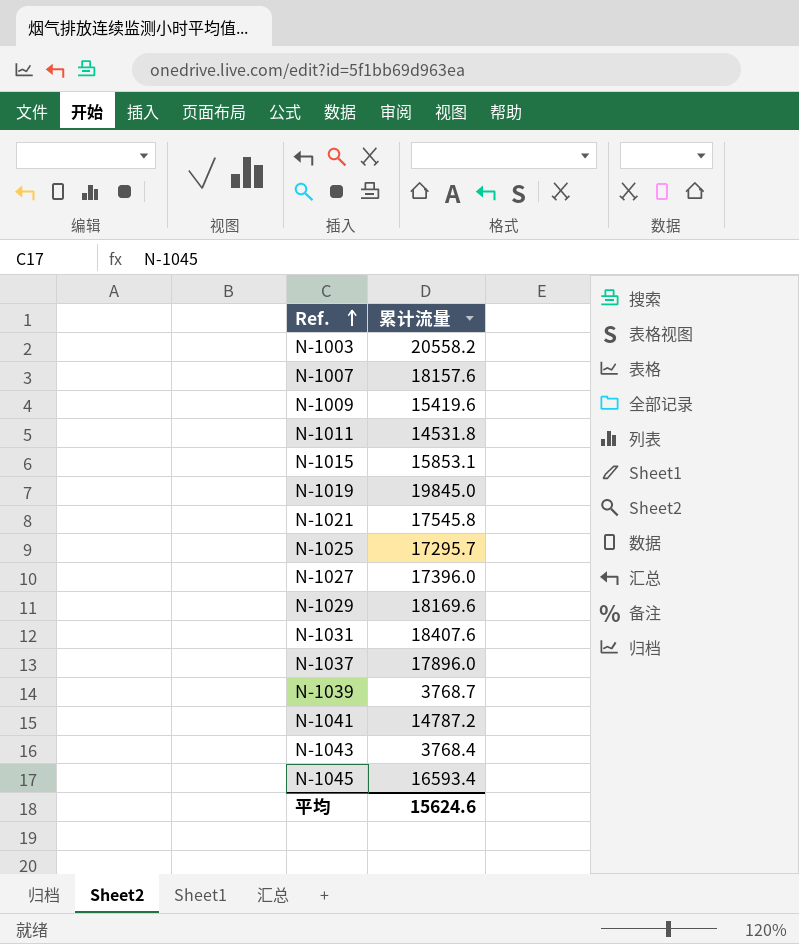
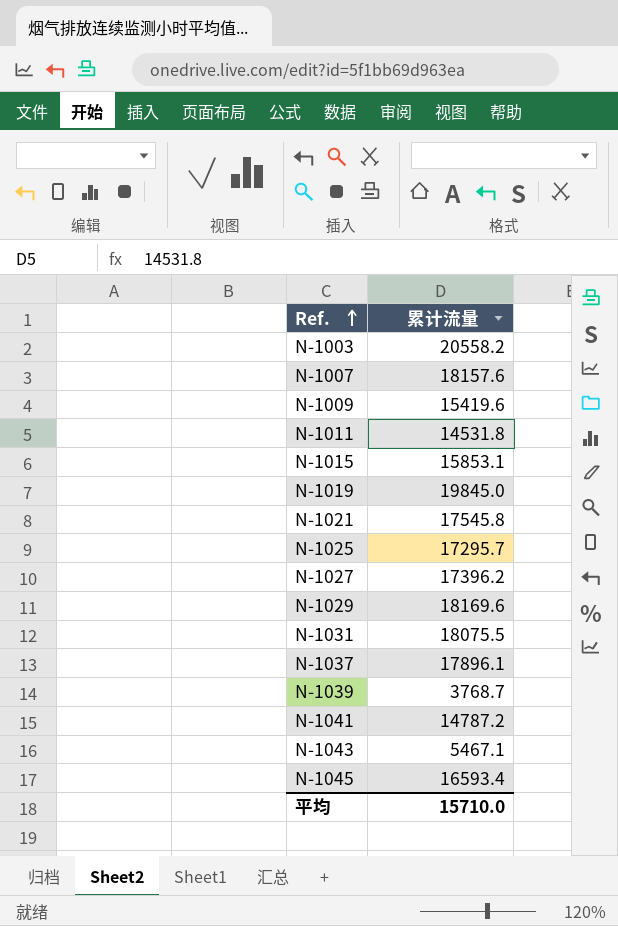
N-1027 | 累计流量: 17396.0 -> 17396.2
N-1031 | 累计流量: 18407.6 -> 18075.5
N-1037 | 累计流量: 17896.0 -> 17896.1
N-1043 | 累计流量: 3768.4 -> 5467.1
平均 | 累计流量: 15624.6 -> 15710.0

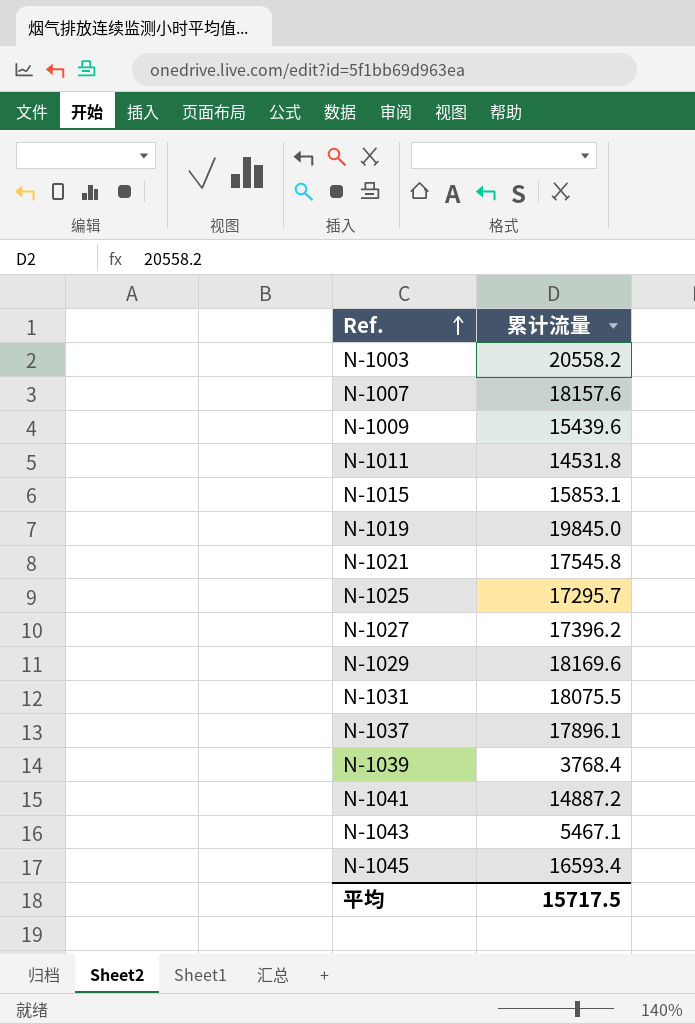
N-1009 | 累计流量: 15419.6 -> 15439.6
N-1039 | 累计流量: 3768.7 -> 3768.4
N-1041 | 累计流量: 14787.2 -> 14887.2
平均 | 累计流量: 15710.0 -> 15717.5

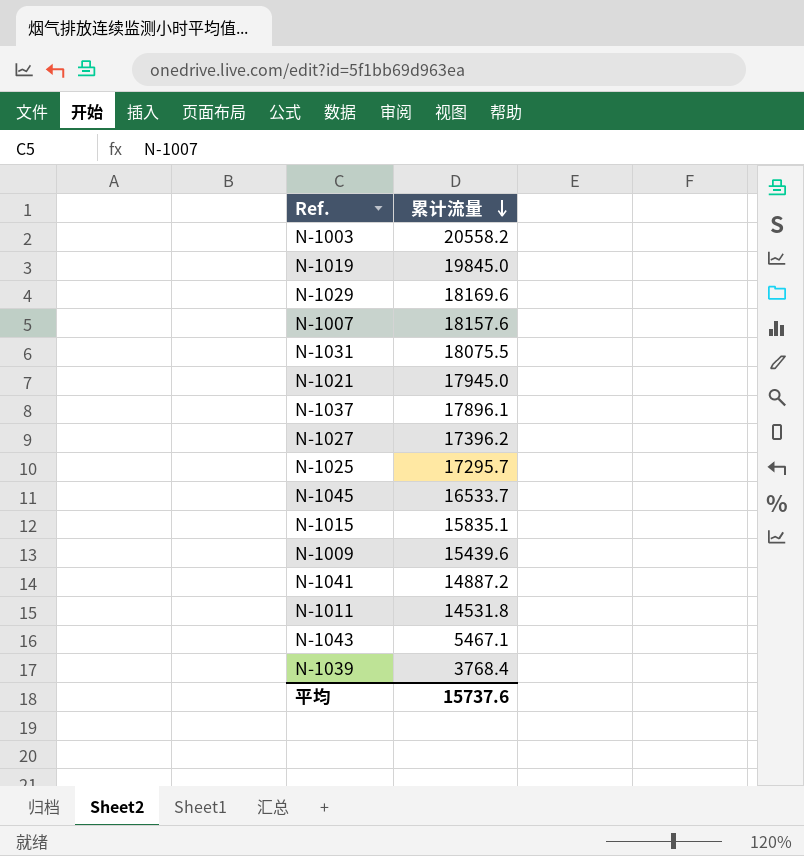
row order: Ref. ascending -> 累计流量 descending
N-1021 | 累计流量: 17545.8 -> 17945.0
N-1045 | 累计流量: 16593.4 -> 16533.7
N-1015 | 累计流量: 15853.1 -> 15835.1
平均 | 累计流量: 15717.5 -> 15737.6

